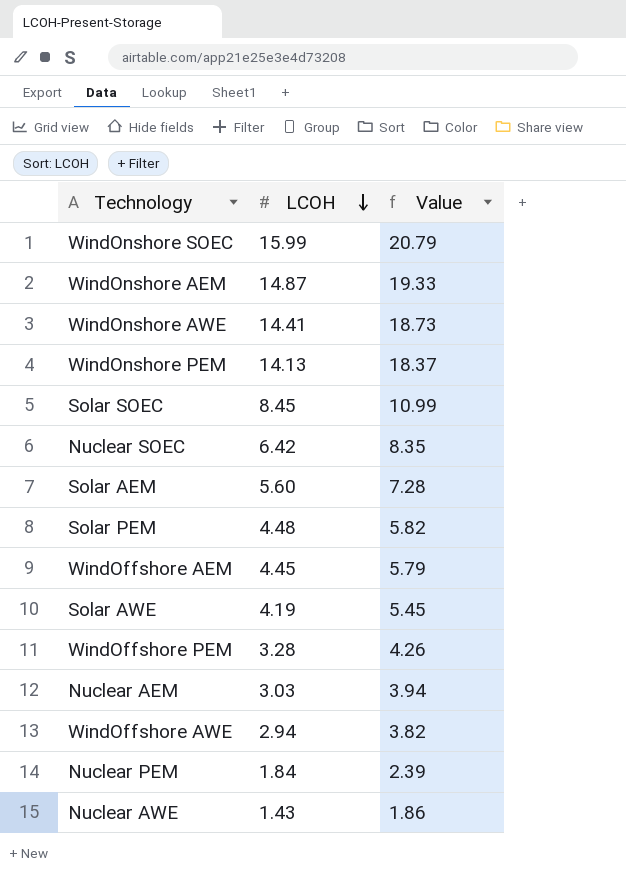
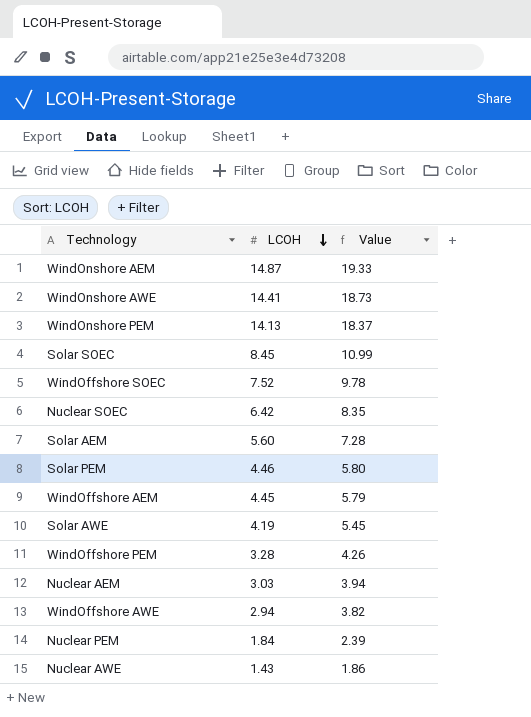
row WindOnshore SOEC: 15.99 | 20.79 -> none
row WindOffshore SOEC: none -> 7.52 | 9.78
Solar PEM | LCOH: 4.48 -> 4.46
Solar PEM | Value: 5.82 -> 5.80

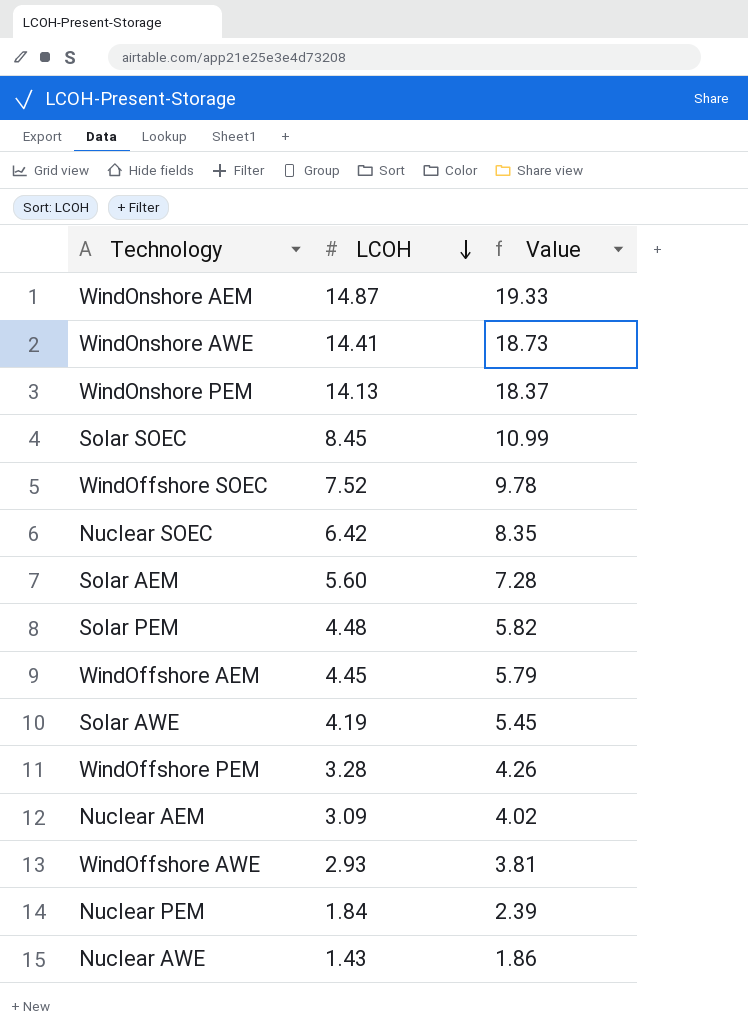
Solar PEM | LCOH: 4.46 -> 4.48
Solar PEM | Value: 5.80 -> 5.82
Nuclear AEM | LCOH: 3.03 -> 3.09
Nuclear AEM | Value: 3.94 -> 4.02
WindOffshore AWE | LCOH: 2.94 -> 2.93
WindOffshore AWE | Value: 3.82 -> 3.81

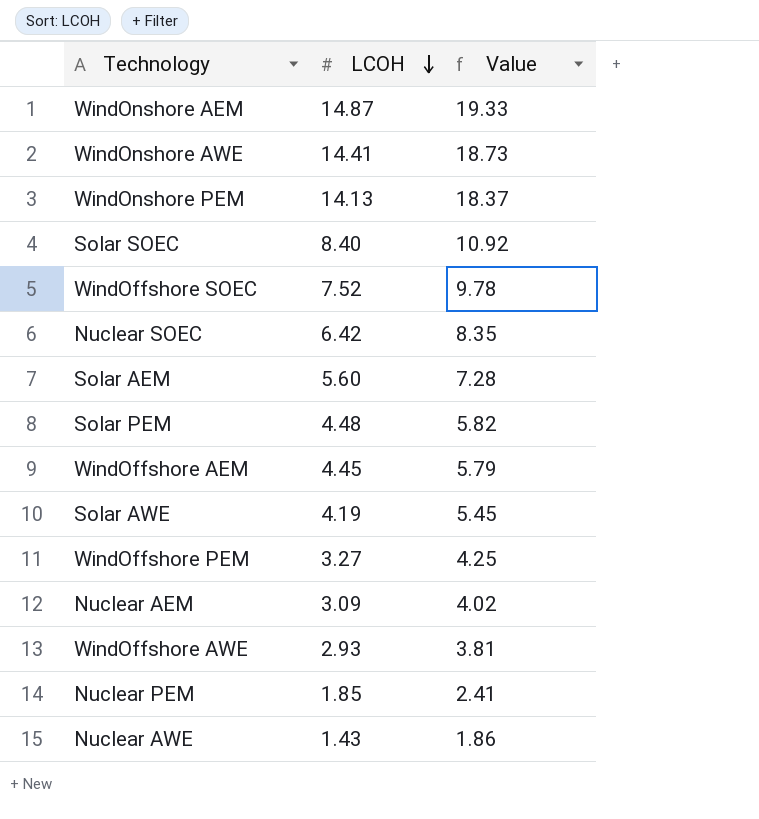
Solar SOEC | LCOH: 8.45 -> 8.40
Solar SOEC | Value: 10.99 -> 10.92
WindOffshore PEM | LCOH: 3.28 -> 3.27
WindOffshore PEM | Value: 4.26 -> 4.25
Nuclear PEM | LCOH: 1.84 -> 1.85
Nuclear PEM | Value: 2.39 -> 2.41

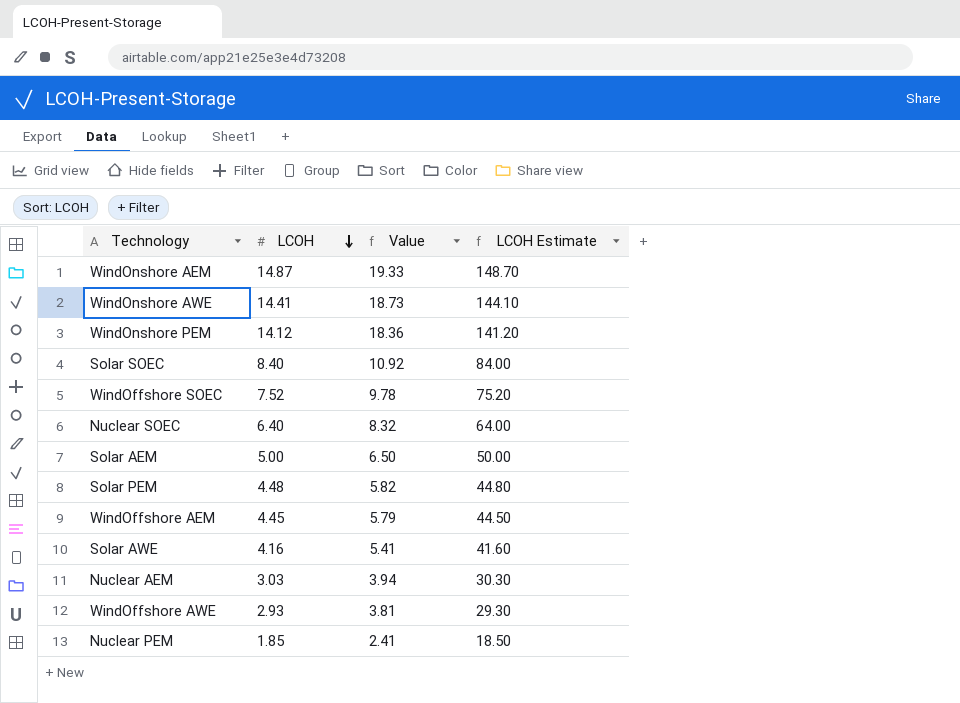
column LCOH Estimate | formula: none -> [LCOH] * 10
row WindOffshore PEM: 3.27 | 4.25 -> none
row Nuclear AWE: 1.43 | 1.86 -> none
WindOnshore PEM | LCOH: 14.13 -> 14.12
WindOnshore PEM | Value: 18.37 -> 18.36
Nuclear SOEC | LCOH: 6.42 -> 6.40
Nuclear SOEC | Value: 8.35 -> 8.32
Solar AEM | LCOH: 5.60 -> 5.00
Solar AEM | Value: 7.28 -> 6.50
Solar AWE | LCOH: 4.19 -> 4.16
Solar AWE | Value: 5.45 -> 5.41
Nuclear AEM | LCOH: 3.09 -> 3.03
Nuclear AEM | Value: 4.02 -> 3.94

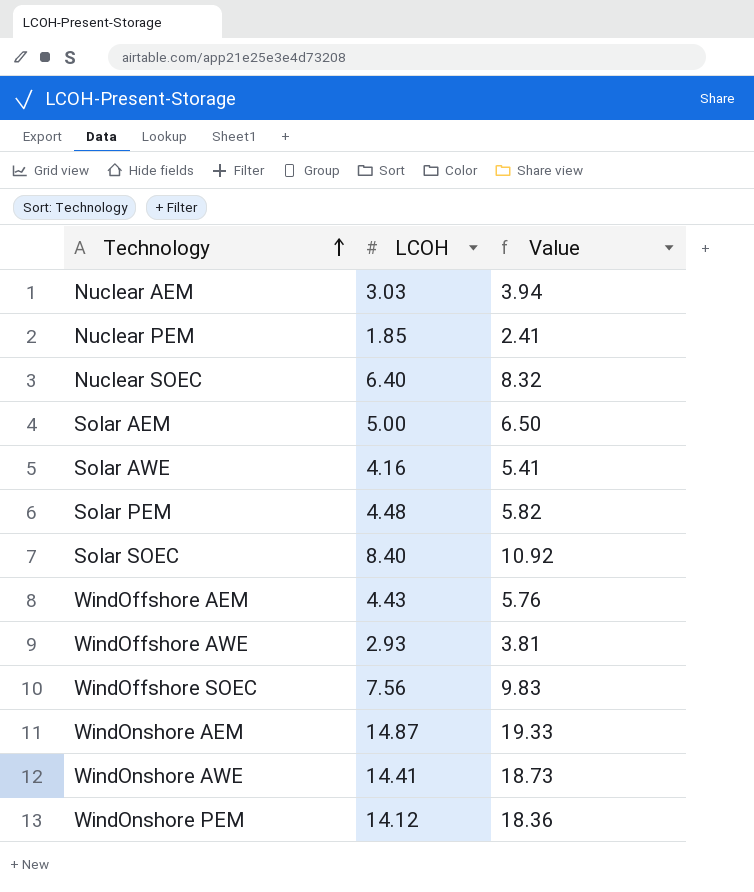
row order: LCOH descending -> Technology ascending
column LCOH Estimate | formula: [LCOH] * 10 -> none
WindOffshore AEM | LCOH: 4.45 -> 4.43
WindOffshore AEM | Value: 5.79 -> 5.76
WindOffshore SOEC | LCOH: 7.52 -> 7.56
WindOffshore SOEC | Value: 9.78 -> 9.83

